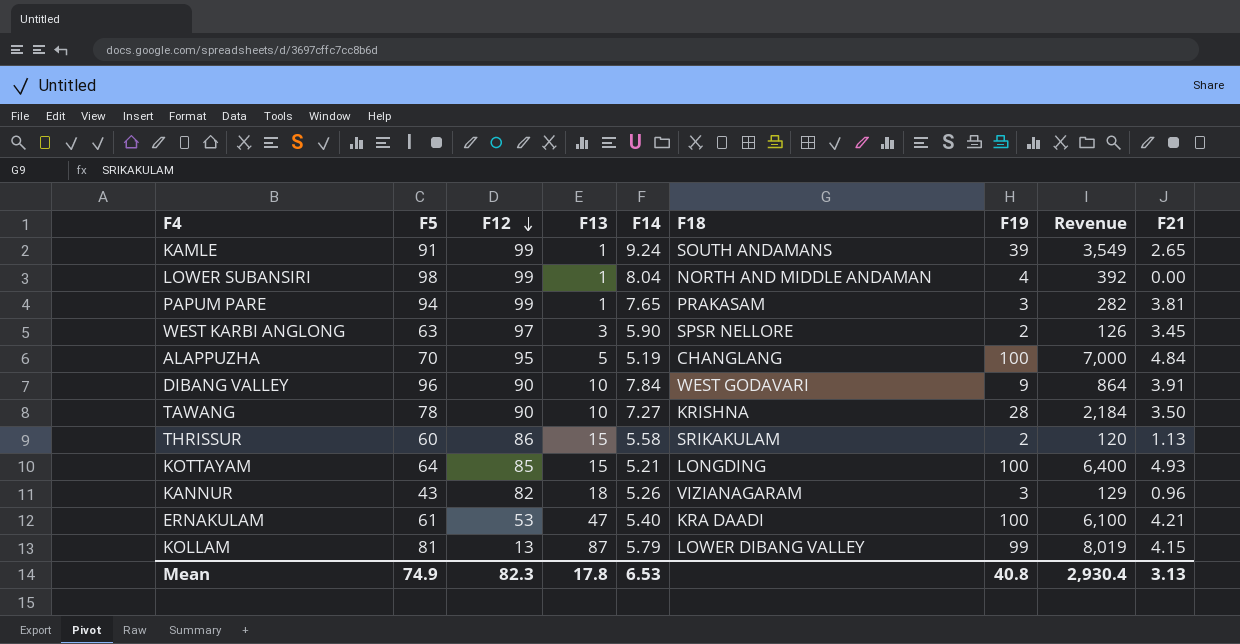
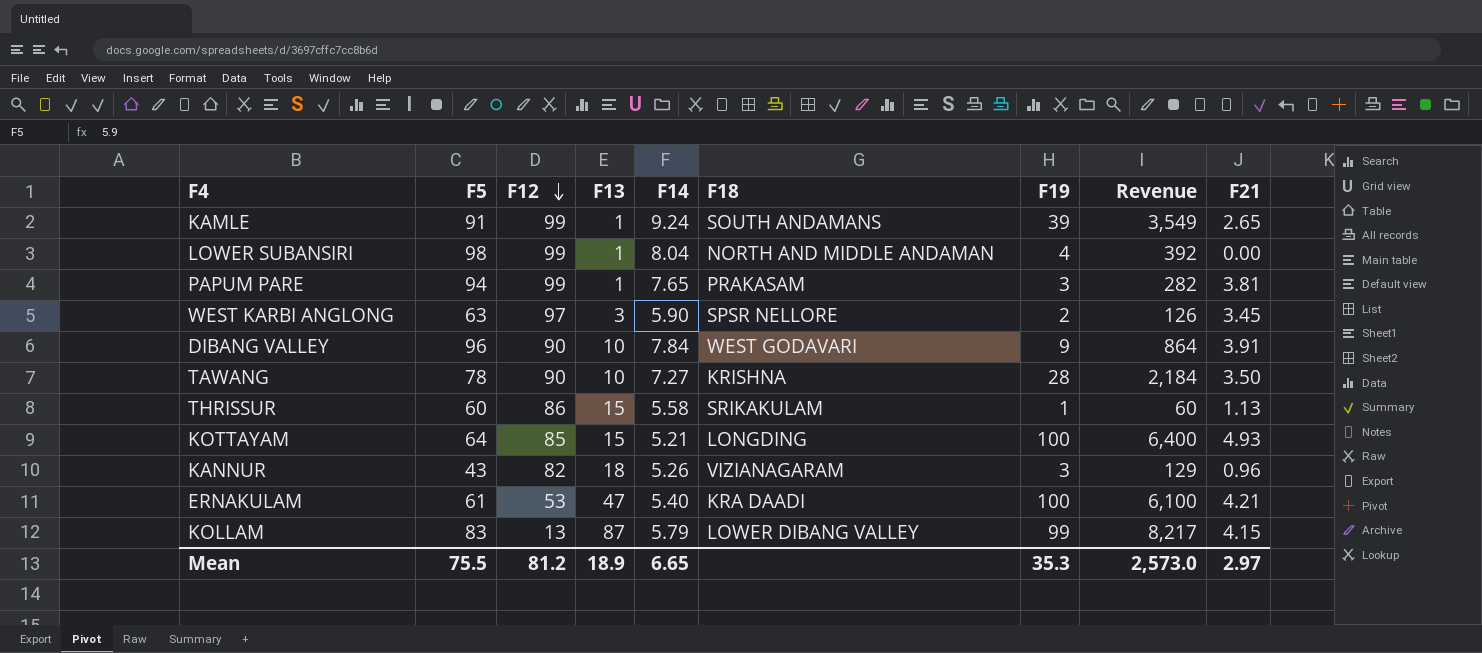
row ALAPPUZHA: 70 | 95 | 5 | 5.19 | CHANGLANG | 100 | 7,000 | 4.84 -> none
THRISSUR | F19: 2 -> 1
THRISSUR | Revenue: 120 -> 60
KOLLAM | F5: 81 -> 83
KOLLAM | Revenue: 8,019 -> 8,217
Mean | F5: 74.9 -> 75.5
Mean | F12: 82.3 -> 81.2
Mean | F13: 17.8 -> 18.9
Mean | F14: 6.53 -> 6.65
Mean | F19: 40.8 -> 35.3
Mean | Revenue: 2,930.4 -> 2,573.0
Mean | F21: 3.13 -> 2.97

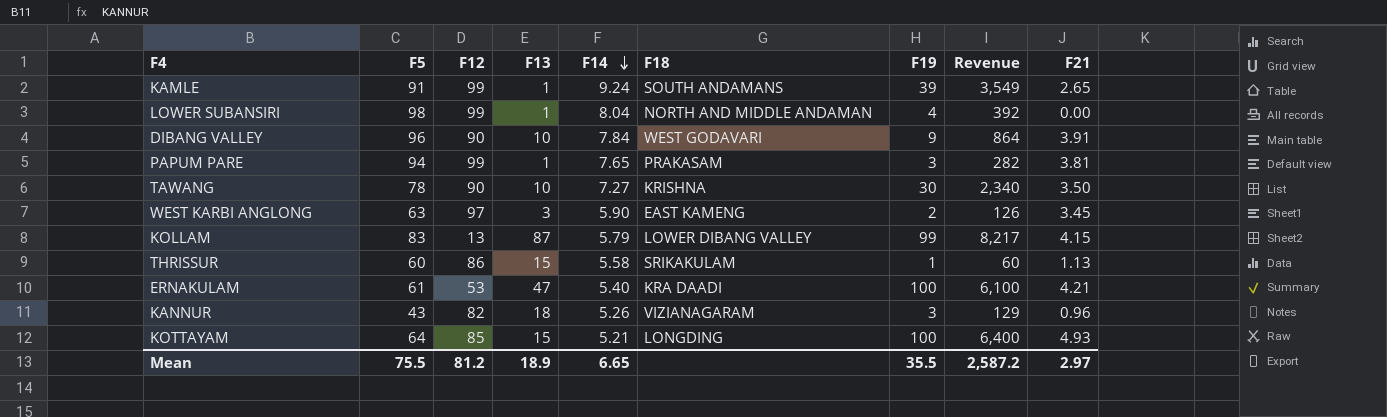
row order: F12 descending -> F14 descending
TAWANG | F19: 28 -> 30
TAWANG | Revenue: 2,184 -> 2,340
WEST KARBI ANGLONG | F18: SPSR NELLORE -> EAST KAMENG
Mean | F19: 35.3 -> 35.5
Mean | Revenue: 2,573.0 -> 2,587.2

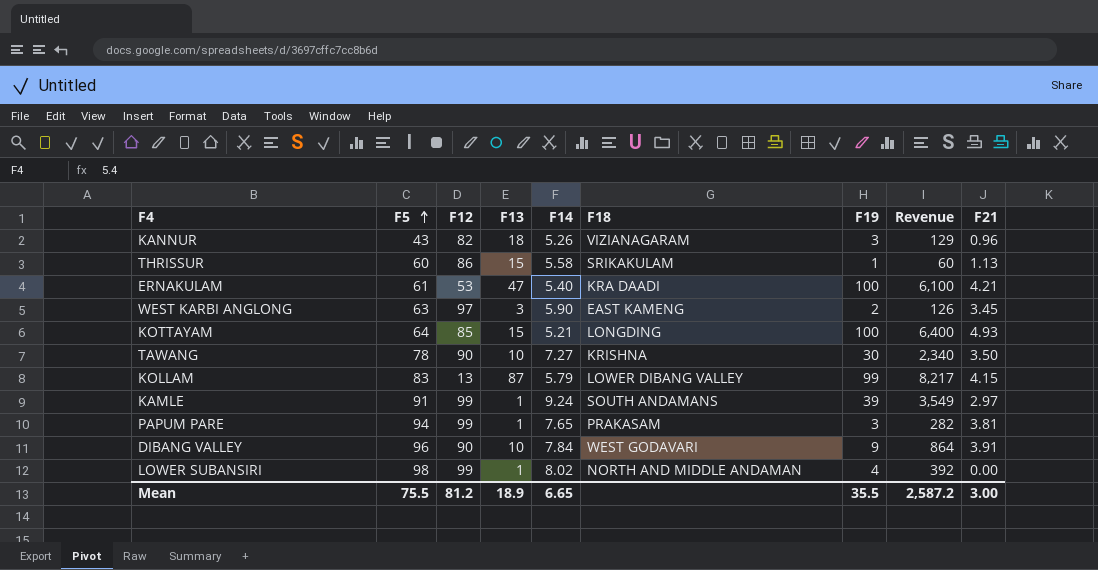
row order: F14 descending -> F5 ascending
KAMLE | F21: 2.65 -> 2.97
LOWER SUBANSIRI | F14: 8.04 -> 8.02
Mean | F21: 2.97 -> 3.00

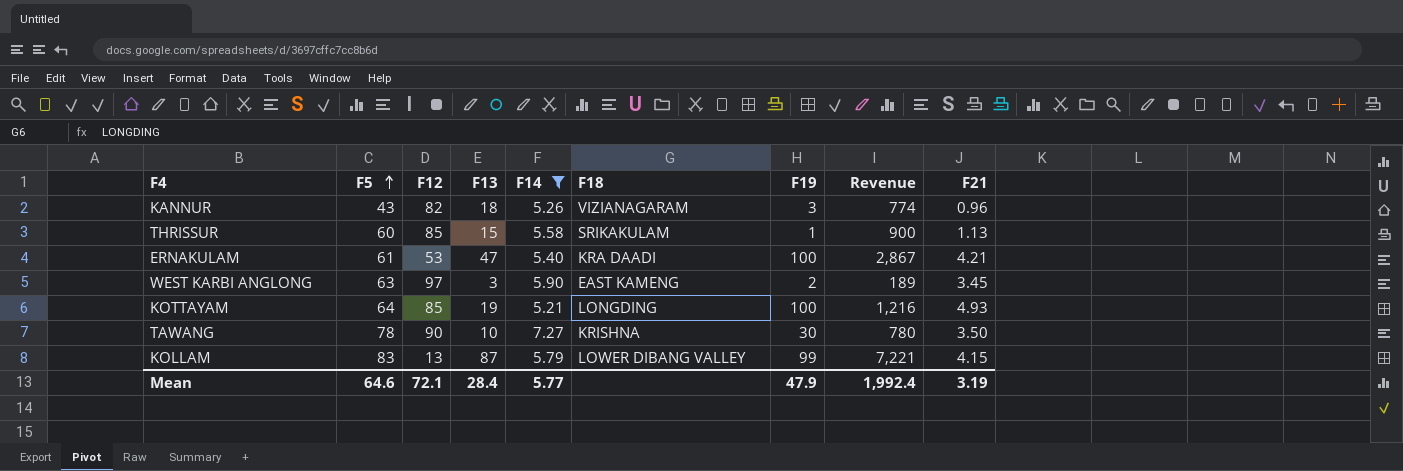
filter: none -> F14 <= 7.27
column Revenue | formula: [F5] * [F19] -> [F5] * [F13]
THRISSUR | F12: 86 -> 85
KOTTAYAM | F13: 15 -> 19
Mean | F5: 75.5 -> 64.6
Mean | F12: 81.2 -> 72.1
Mean | F13: 18.9 -> 28.4
Mean | F14: 6.65 -> 5.77
Mean | F19: 35.5 -> 47.9
Mean | Revenue: 2,587.2 -> 1,992.4
Mean | F21: 3.00 -> 3.19

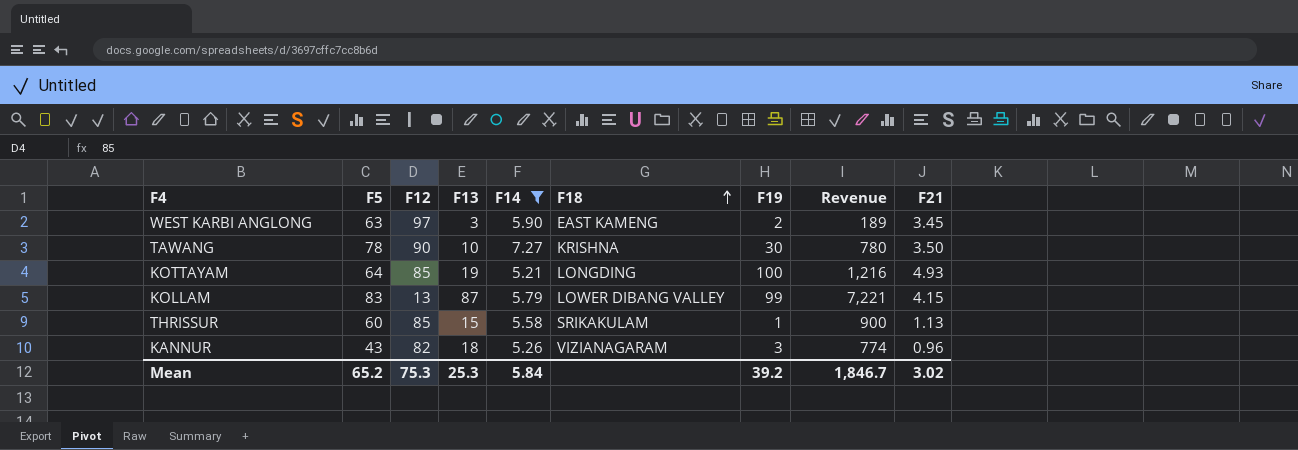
row order: F5 ascending -> F18 ascending
row ERNAKULAM: 61 | 53 | 47 | 5.40 | KRA DAADI | 100 | 2,867 | 4.21 -> none
Mean | F5: 64.6 -> 65.2
Mean | F12: 72.1 -> 75.3
Mean | F13: 28.4 -> 25.3
Mean | F14: 5.77 -> 5.84
Mean | F19: 47.9 -> 39.2
Mean | Revenue: 1,992.4 -> 1,846.7
Mean | F21: 3.19 -> 3.02

